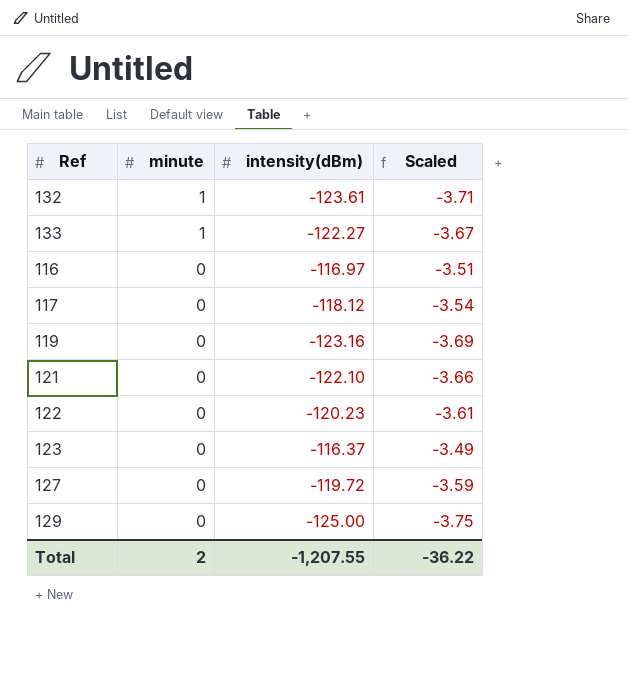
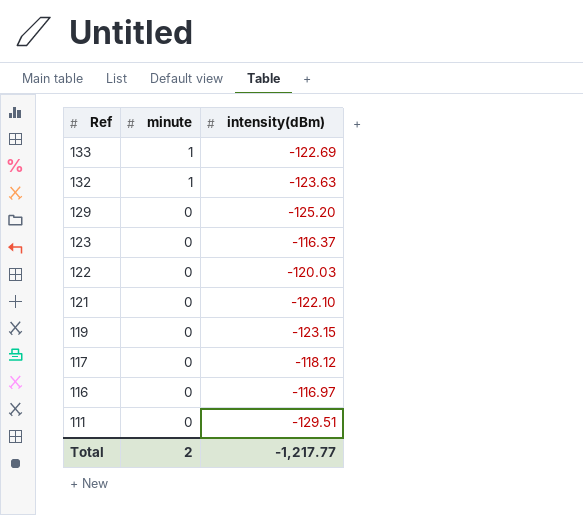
row order: minute descending -> Ref descending
column Scaled | formula: [intensity(dBm)] * 0.03 -> none
row 127: 0 | -119.72 | -3.59 -> none
133 | intensity(dBm): -122.27 -> -122.69
132 | intensity(dBm): -123.61 -> -123.63
129 | intensity(dBm): -125.00 -> -125.20
122 | intensity(dBm): -120.23 -> -120.03
119 | intensity(dBm): -123.16 -> -123.15
row 111: none -> 0 | -129.51
Total | intensity(dBm): -1,207.55 -> -1,217.77

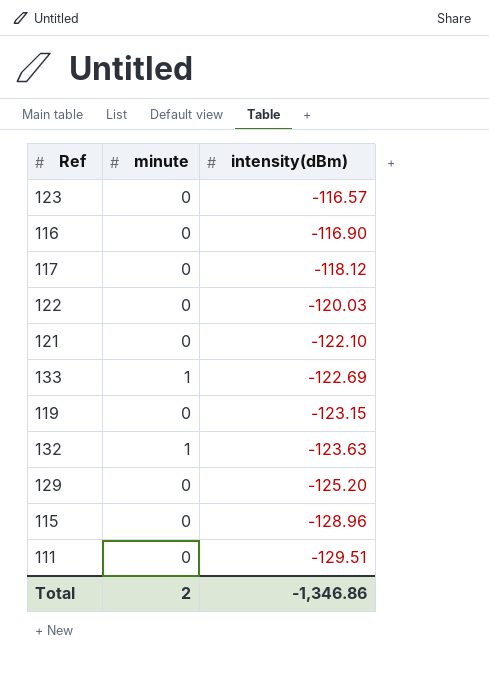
row order: Ref descending -> intensity(dBm) descending
123 | intensity(dBm): -116.37 -> -116.57
116 | intensity(dBm): -116.97 -> -116.90
row 115: none -> 0 | -128.96
Total | intensity(dBm): -1,217.77 -> -1,346.86

